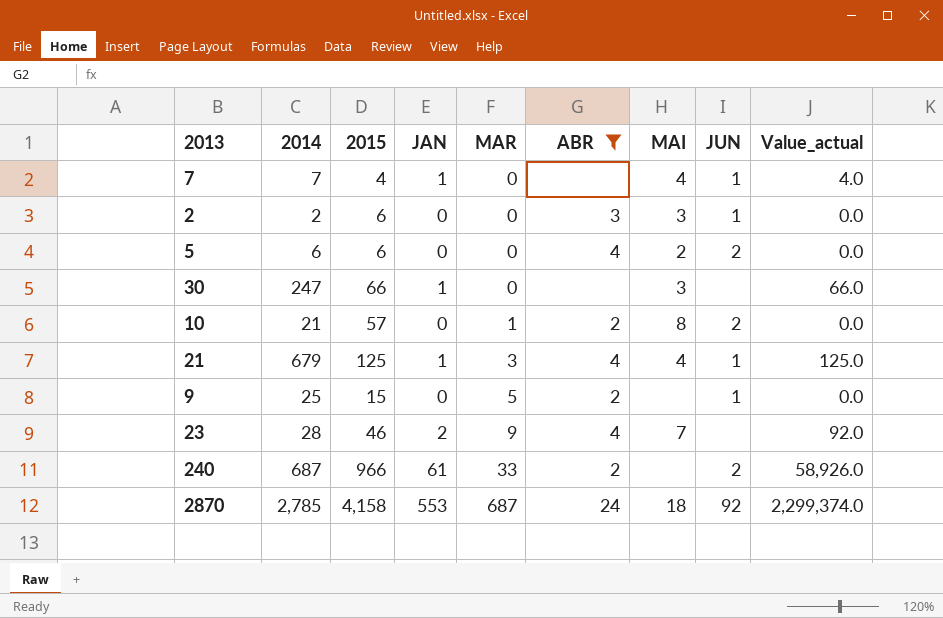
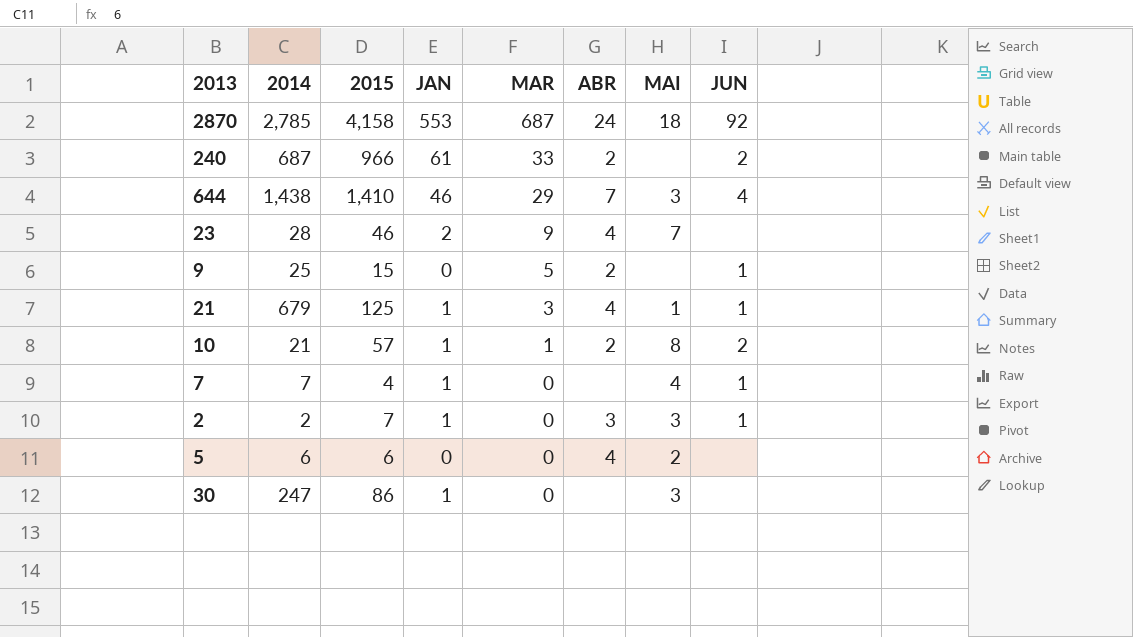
filter: ABR != 7 -> none
row order: MAR ascending -> MAR descending
column Value_actual | formula: [2015] * [JAN] -> none
21 | MAI: 4 -> 1
10 | JAN: 0 -> 1
2 | 2015: 6 -> 7
2 | JAN: 0 -> 1
5 | JUN: 2 -> none
30 | 2015: 66 -> 86

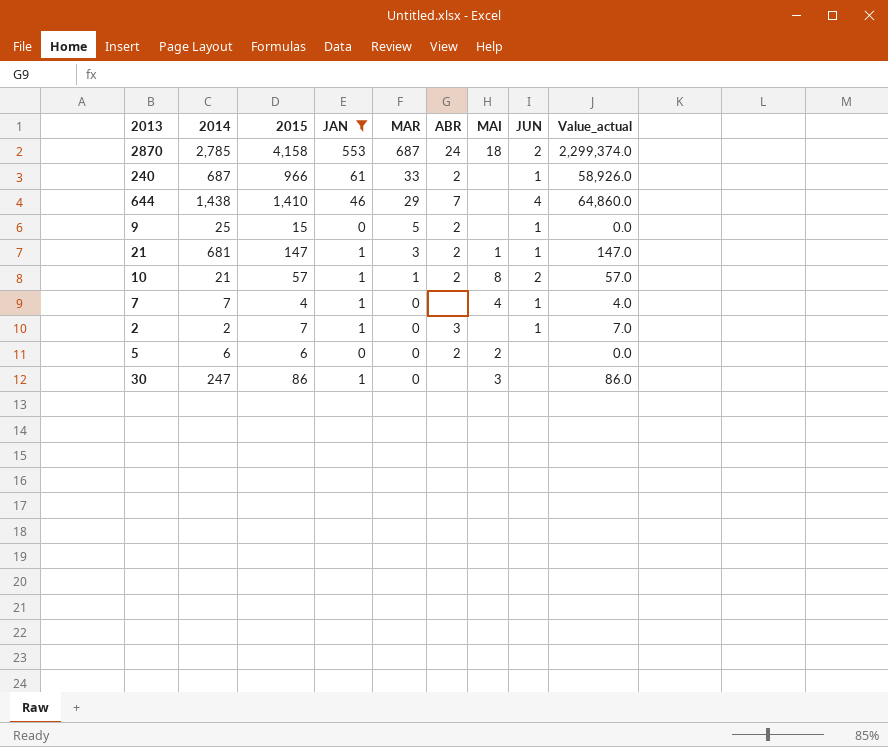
filter: none -> JAN != 2
column Value_actual | formula: none -> [2015] * [JAN]
2870 | JUN: 92 -> 2
240 | JUN: 2 -> 1
644 | MAI: 3 -> none
21 | 2014: 679 -> 681
21 | 2015: 125 -> 147
21 | ABR: 4 -> 2
2 | MAI: 3 -> none
5 | ABR: 4 -> 2

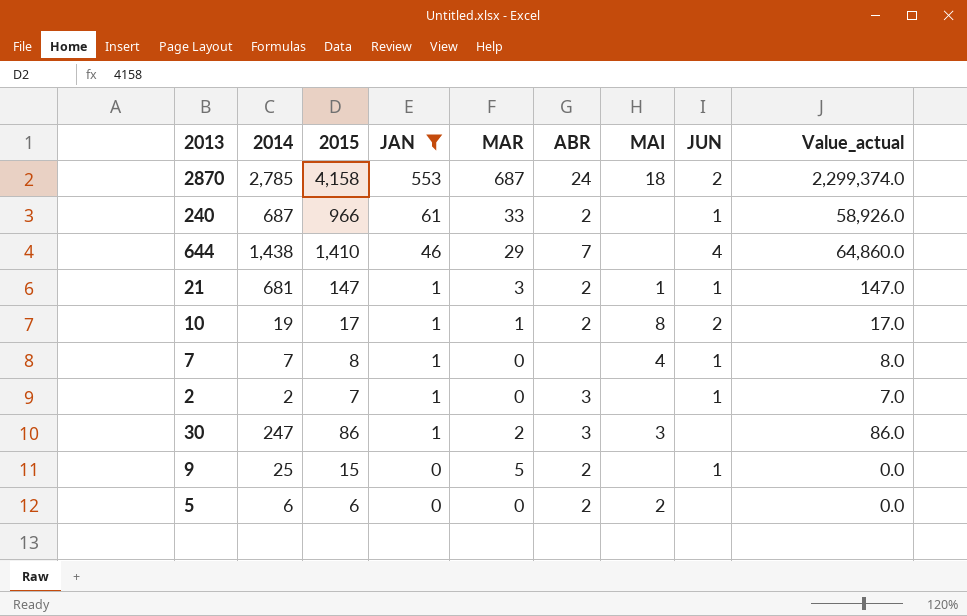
row order: MAR descending -> JAN descending
10 | 2014: 21 -> 19
10 | 2015: 57 -> 17
10 | Value_actual: 57.0 -> 17.0
7 | 2015: 4 -> 8
7 | Value_actual: 4.0 -> 8.0
30 | MAR: 0 -> 2
30 | ABR: none -> 3

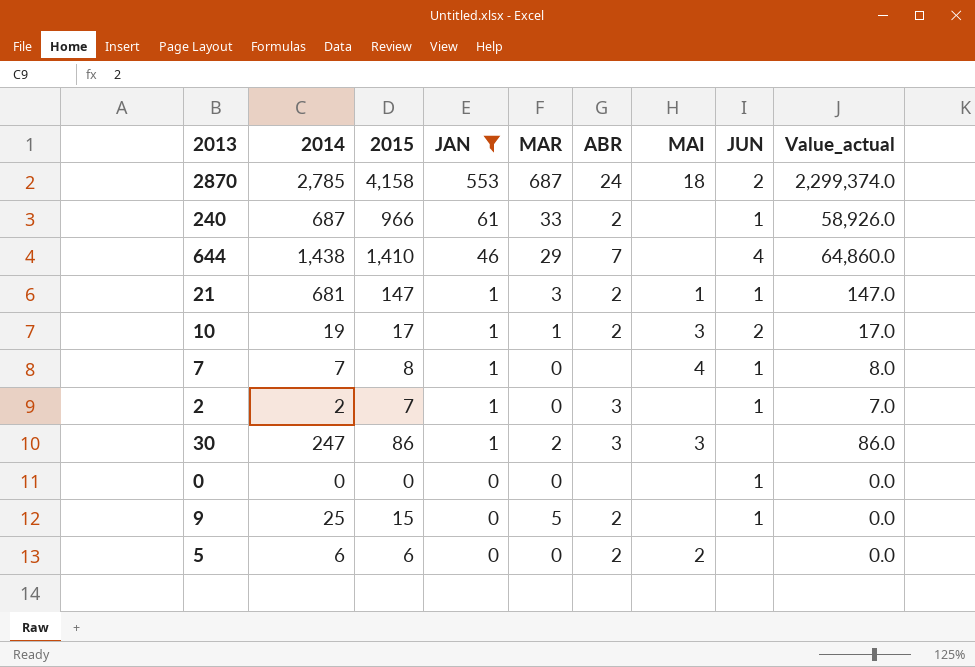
10 | MAI: 8 -> 3
row 0: none -> 0 | 0 | 0 | 0 | none | none | 1 | 0.0

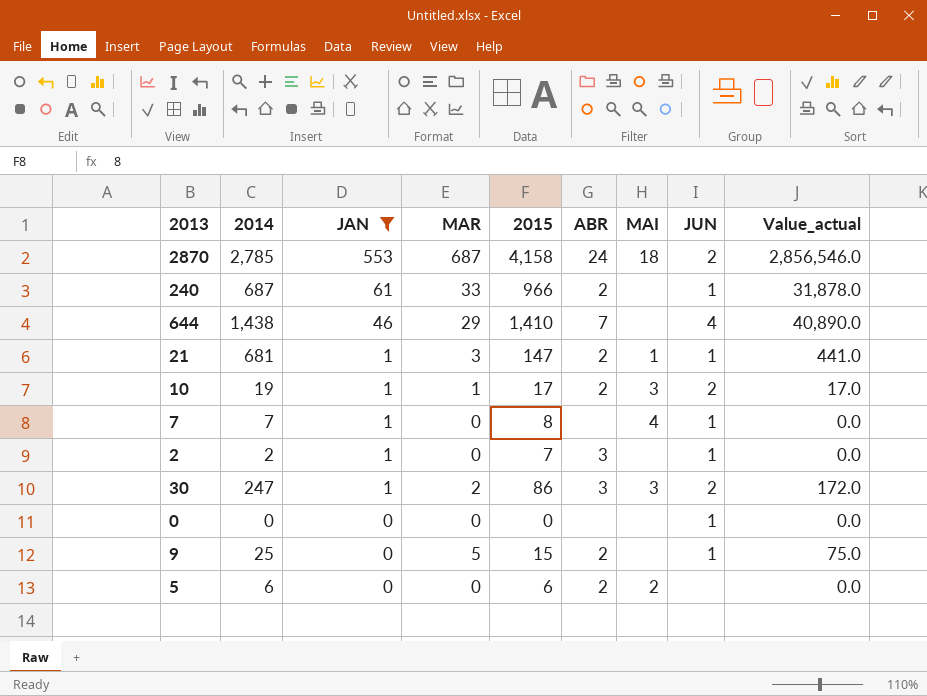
column 2015 | position: 3 -> 5
column Value_actual | formula: [2015] * [JAN] -> [MAR] * [2015]
30 | JUN: none -> 2

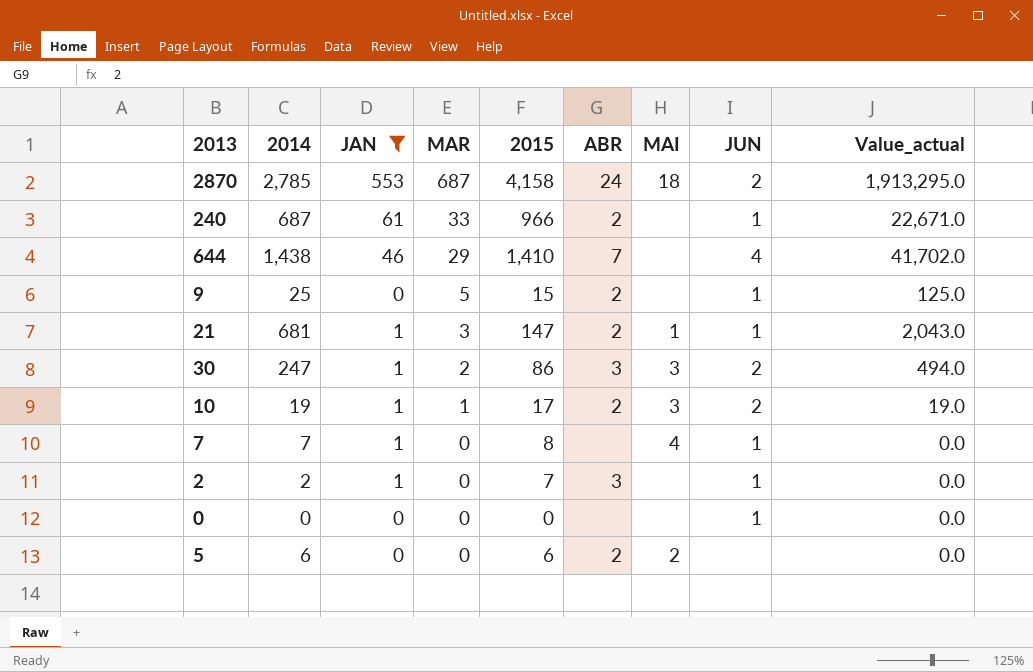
row order: JAN descending -> MAR descending
column Value_actual | formula: [MAR] * [2015] -> [2014] * [MAR]

